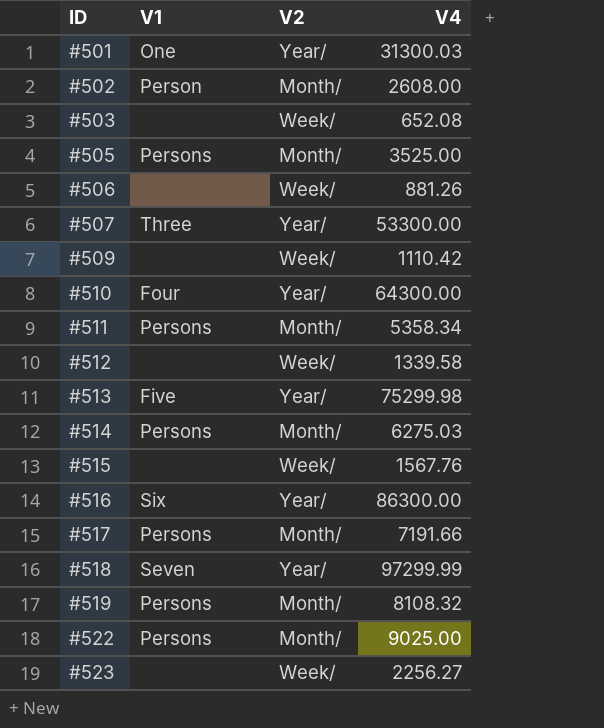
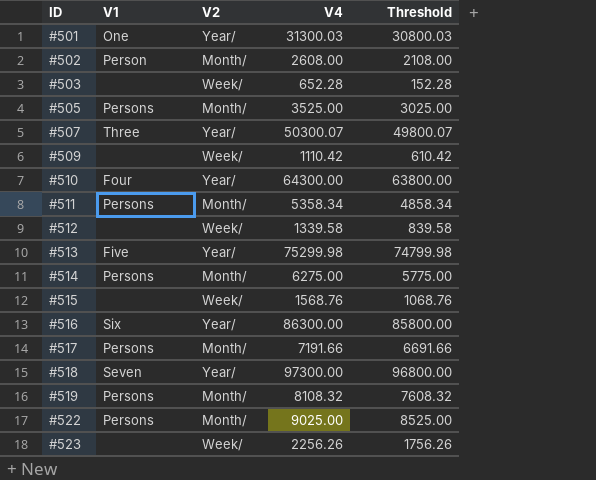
column Threshold | formula: none -> [V4] - 500
row #506: none | Week/ | 881.26 -> none
#503 | V4: 652.08 -> 652.28
#507 | V4: 53300.00 -> 50300.07
#514 | V4: 6275.03 -> 6275.00
#515 | V4: 1567.76 -> 1568.76
#518 | V4: 97299.99 -> 97300.00
#523 | V4: 2256.27 -> 2256.26

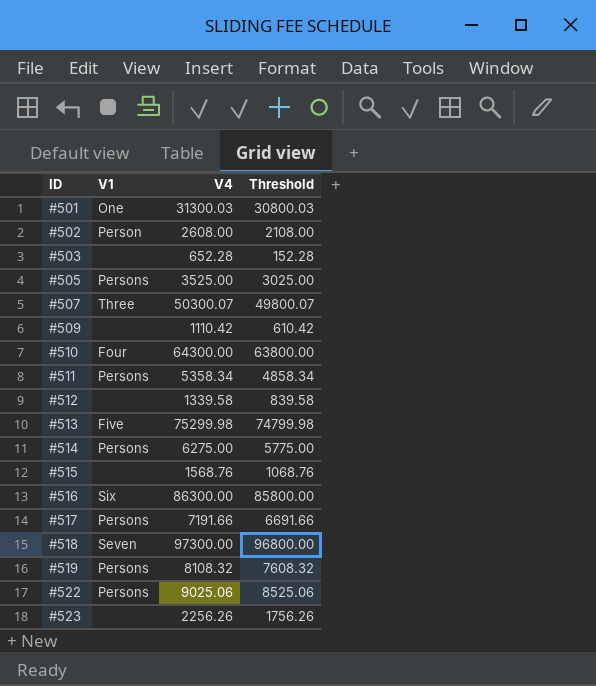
column V2 | position: 3 -> none
#522 | V4: 9025.00 -> 9025.06
#522 | Threshold: 8525.00 -> 8525.06

